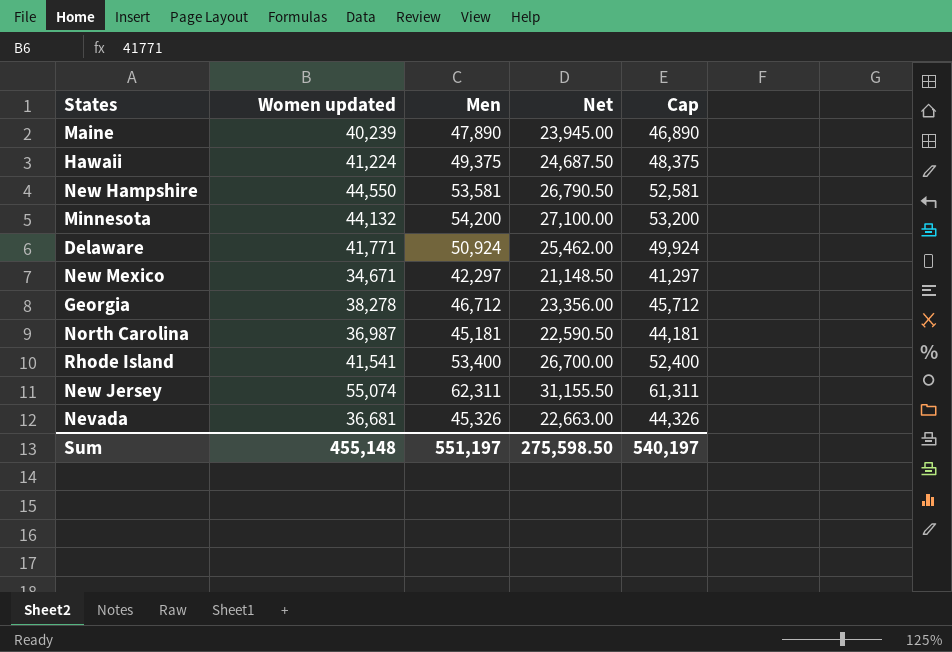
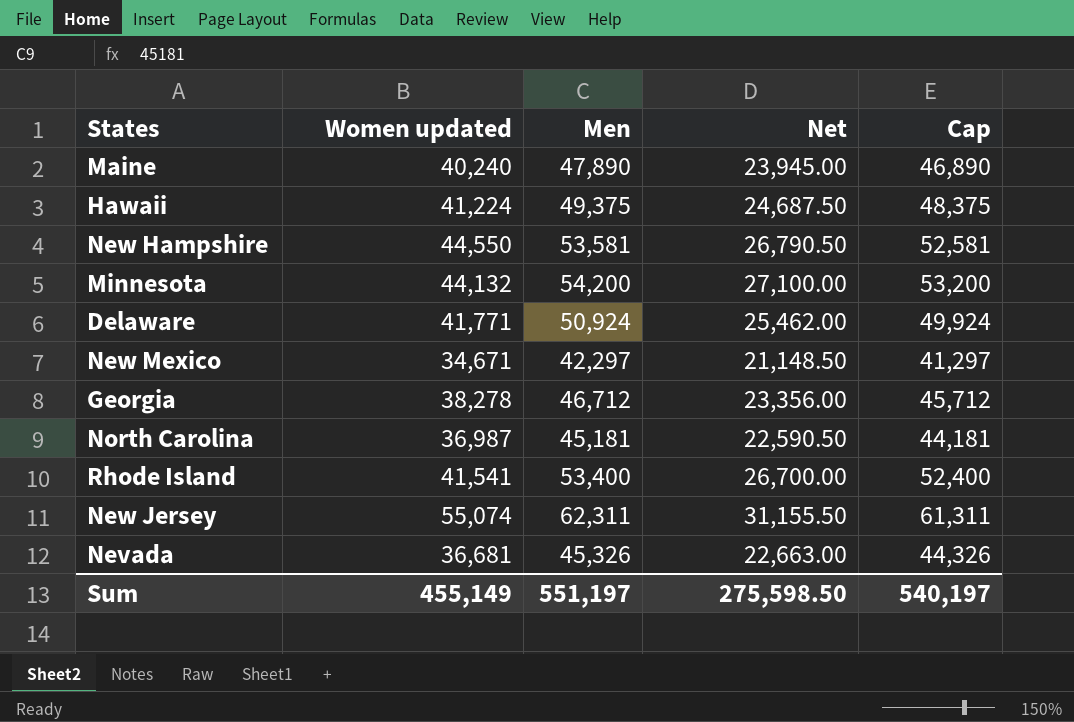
Maine | Women updated: 40,239 -> 40,240
Sum | Women updated: 455,148 -> 455,149

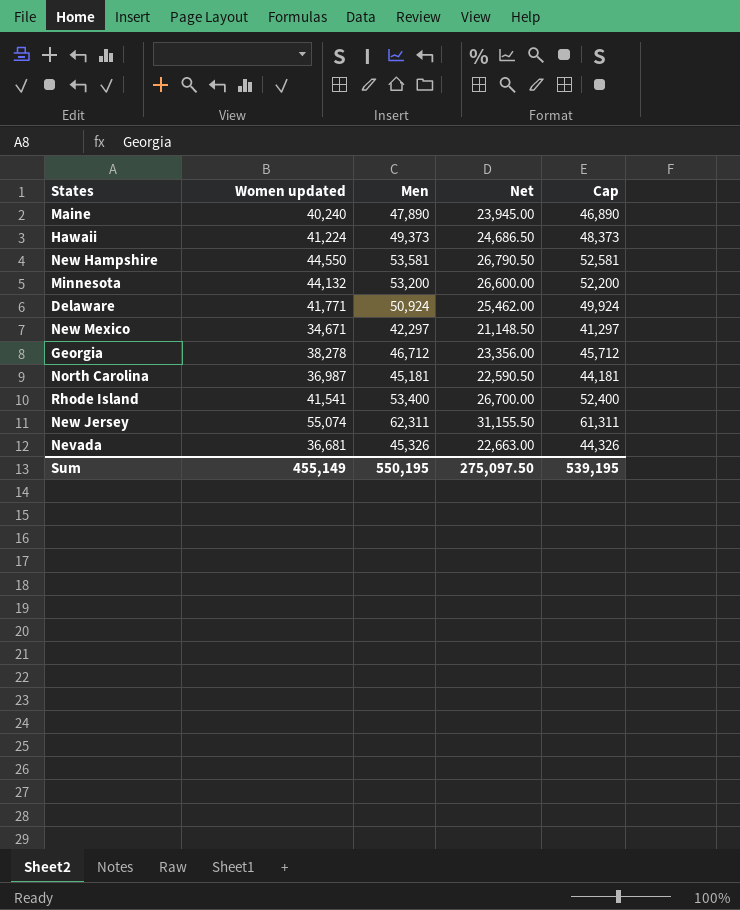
Hawaii | Men: 49,375 -> 49,373
Hawaii | Net: 24,687.50 -> 24,686.50
Hawaii | Cap: 48,375 -> 48,373
Minnesota | Men: 54,200 -> 53,200
Minnesota | Net: 27,100.00 -> 26,600.00
Minnesota | Cap: 53,200 -> 52,200
Sum | Men: 551,197 -> 550,195
Sum | Net: 275,598.50 -> 275,097.50
Sum | Cap: 540,197 -> 539,195

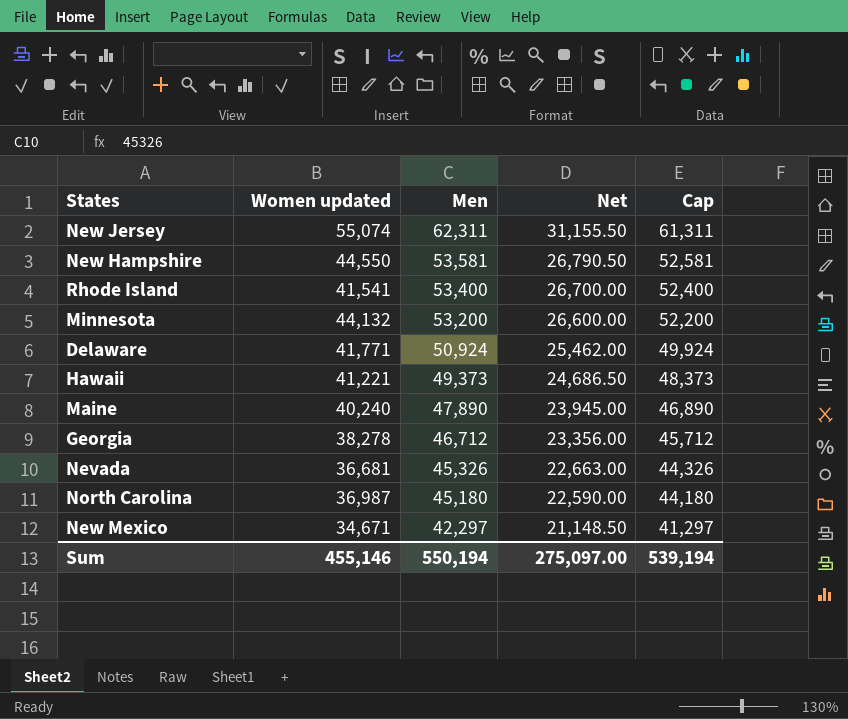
row order: none -> Men descending
Hawaii | Women updated: 41,224 -> 41,221
North Carolina | Men: 45,181 -> 45,180
North Carolina | Net: 22,590.50 -> 22,590.00
North Carolina | Cap: 44,181 -> 44,180
Sum | Women updated: 455,149 -> 455,146
Sum | Men: 550,195 -> 550,194
Sum | Net: 275,097.50 -> 275,097.00
Sum | Cap: 539,195 -> 539,194

